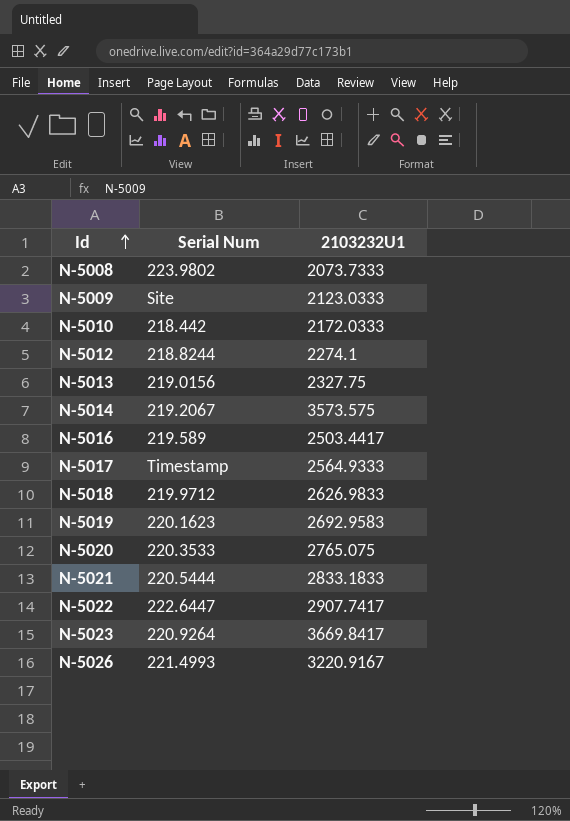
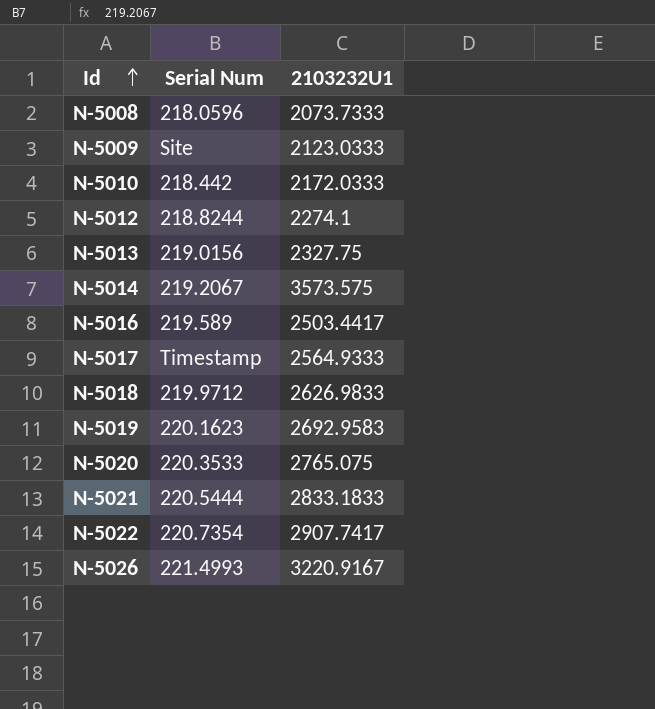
row N-5023: 220.9264 | 3669.8417 -> none
N-5008 | Serial Num: 223.9802 -> 218.0596
N-5022 | Serial Num: 222.6447 -> 220.7354

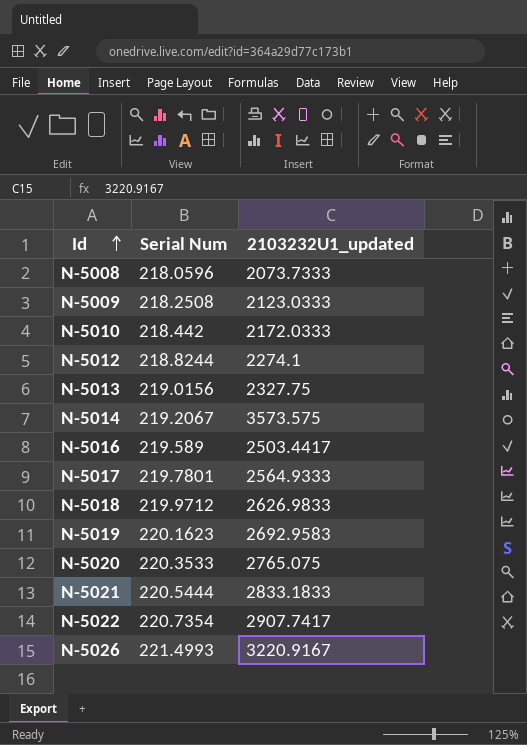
column name: 2103232U1 -> 2103232U1_updated
N-5009 | Serial Num: Site -> 218.2508
N-5017 | Serial Num: Timestamp -> 219.7801

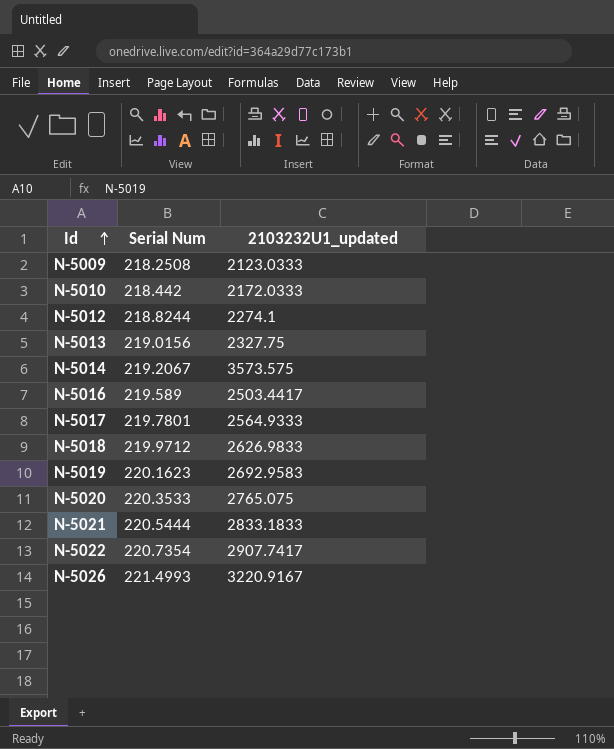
row N-5008: 218.0596 | 2073.7333 -> none

